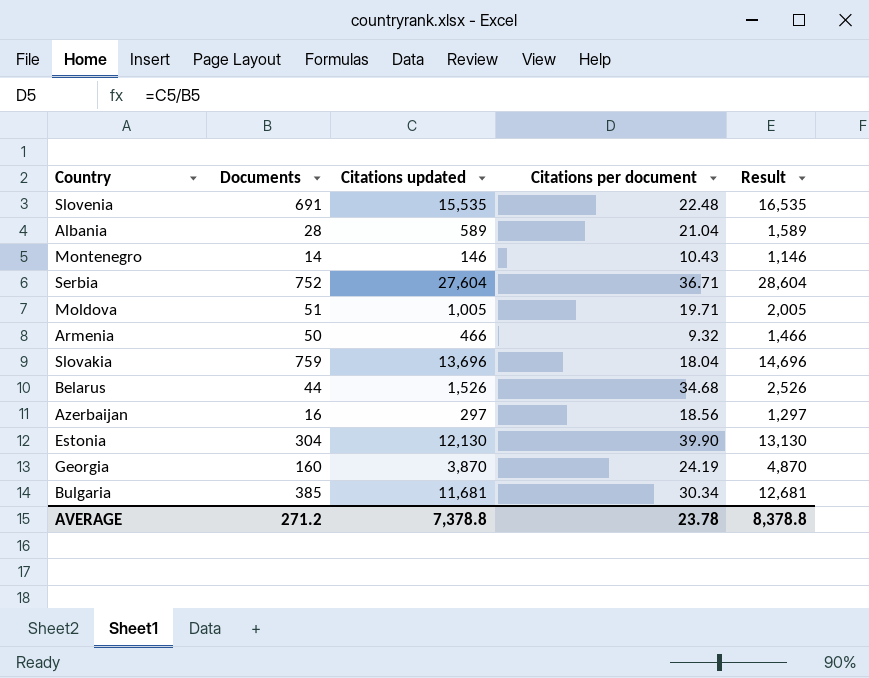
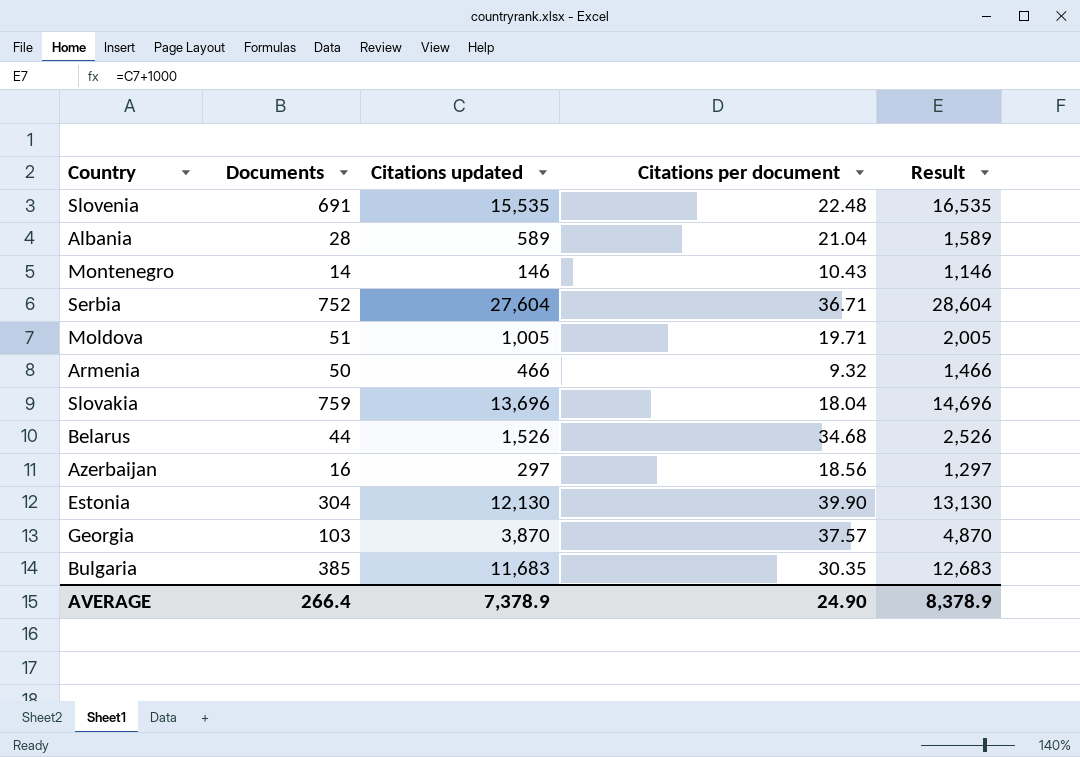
Georgia | Documents: 160 -> 103
Georgia | Citations per document: 24.19 -> 37.57
Bulgaria | Citations updated: 11,681 -> 11,683
Bulgaria | Citations per document: 30.34 -> 30.35
Bulgaria | Result: 12,681 -> 12,683
AVERAGE | Documents: 271.2 -> 266.4
AVERAGE | Citations updated: 7,378.8 -> 7,378.9
AVERAGE | Citations per document: 23.78 -> 24.90
AVERAGE | Result: 8,378.8 -> 8,378.9

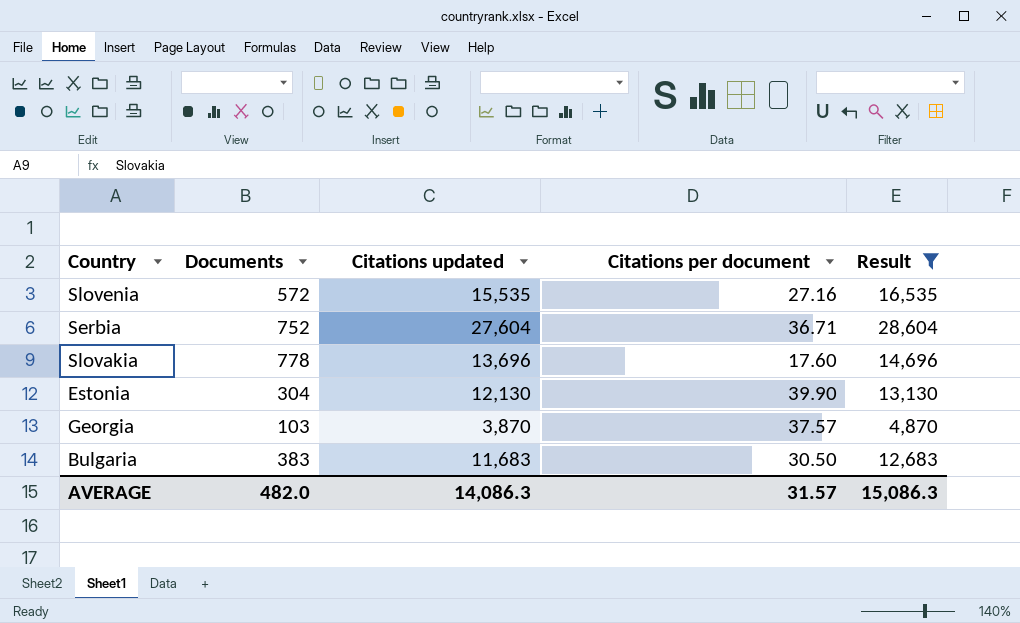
filter: none -> Result >= 4,870
Slovenia | Documents: 691 -> 572
Slovenia | Citations per document: 22.48 -> 27.16
Slovakia | Documents: 759 -> 778
Slovakia | Citations per document: 18.04 -> 17.60
Bulgaria | Documents: 385 -> 383
Bulgaria | Citations per document: 30.35 -> 30.50
AVERAGE | Documents: 266.4 -> 482.0
AVERAGE | Citations updated: 7,378.9 -> 14,086.3
AVERAGE | Citations per document: 24.90 -> 31.57
AVERAGE | Result: 8,378.9 -> 15,086.3

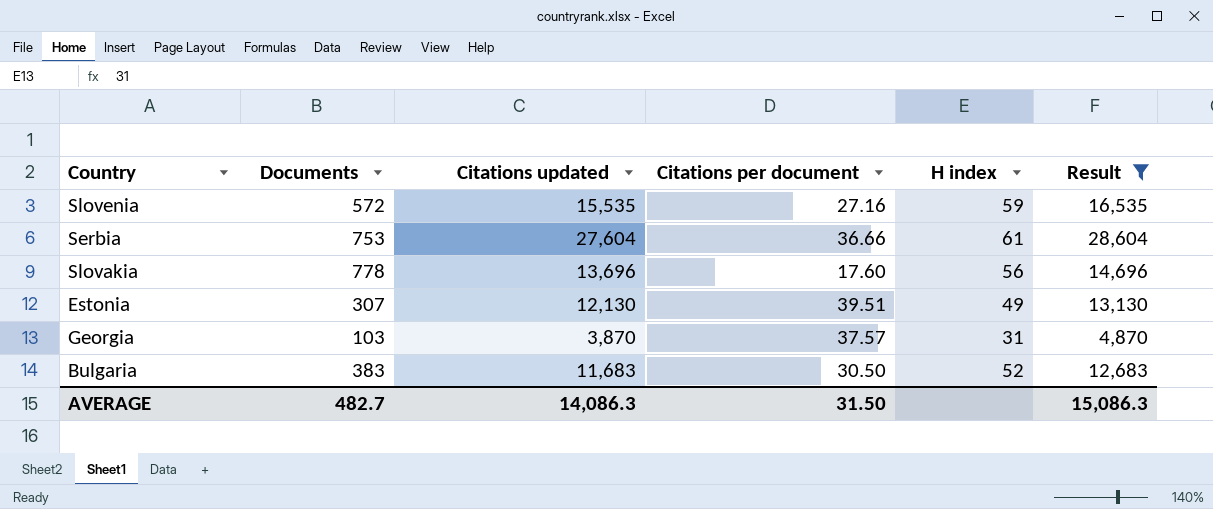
column H index | position: none -> 5
Serbia | Documents: 752 -> 753
Serbia | Citations per document: 36.71 -> 36.66
Estonia | Documents: 304 -> 307
Estonia | Citations per document: 39.90 -> 39.51
AVERAGE | Documents: 482.0 -> 482.7
AVERAGE | Citations per document: 31.57 -> 31.50

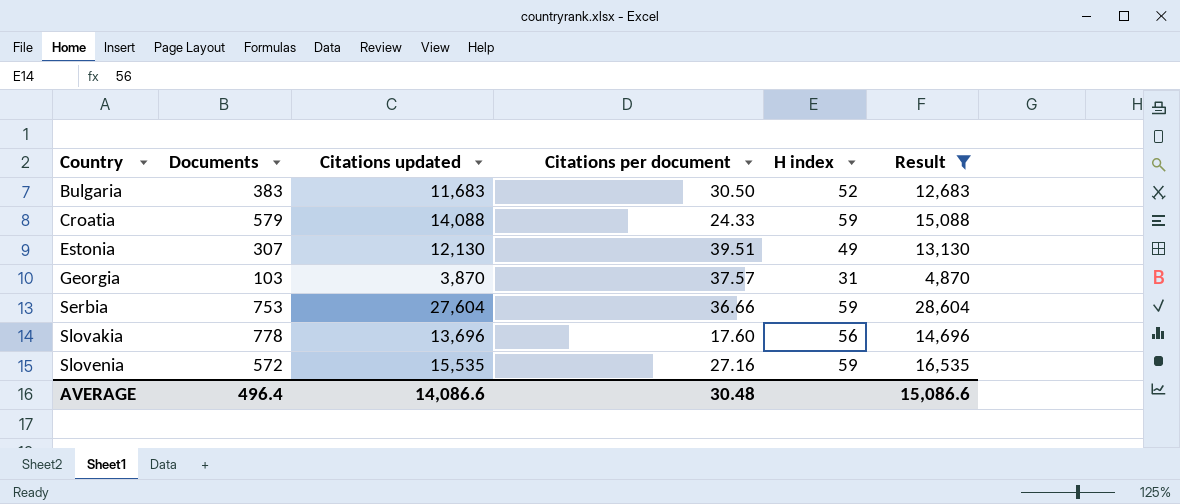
row order: none -> Country ascending
row Croatia: none -> 579 | 14,088 | 24.33 | 59 | 15,088
Serbia | H index: 61 -> 59
AVERAGE | Documents: 482.7 -> 496.4
AVERAGE | Citations updated: 14,086.3 -> 14,086.6
AVERAGE | Citations per document: 31.50 -> 30.48
AVERAGE | Result: 15,086.3 -> 15,086.6

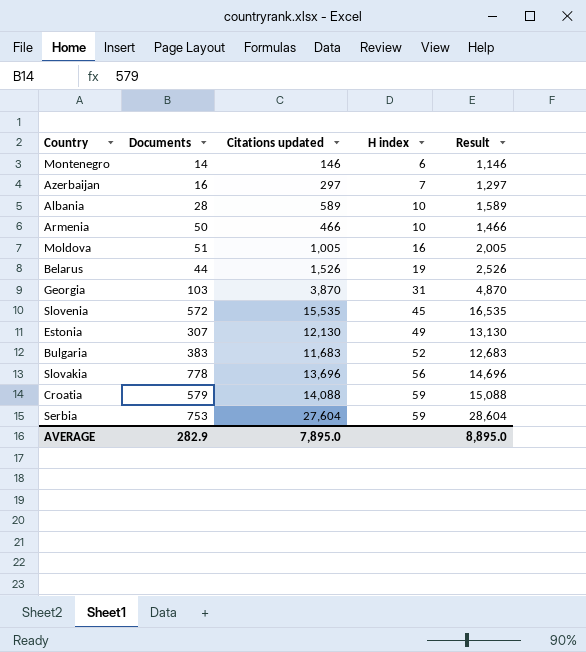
filter: Result >= 4,870 -> none
row order: Country ascending -> H index ascending
column Citations per document | formula: [Citations updated] / [Documents] -> none
Slovenia | H index: 59 -> 45
AVERAGE | Documents: 496.4 -> 282.9
AVERAGE | Citations updated: 14,086.6 -> 7,895.0
AVERAGE | Result: 15,086.6 -> 8,895.0

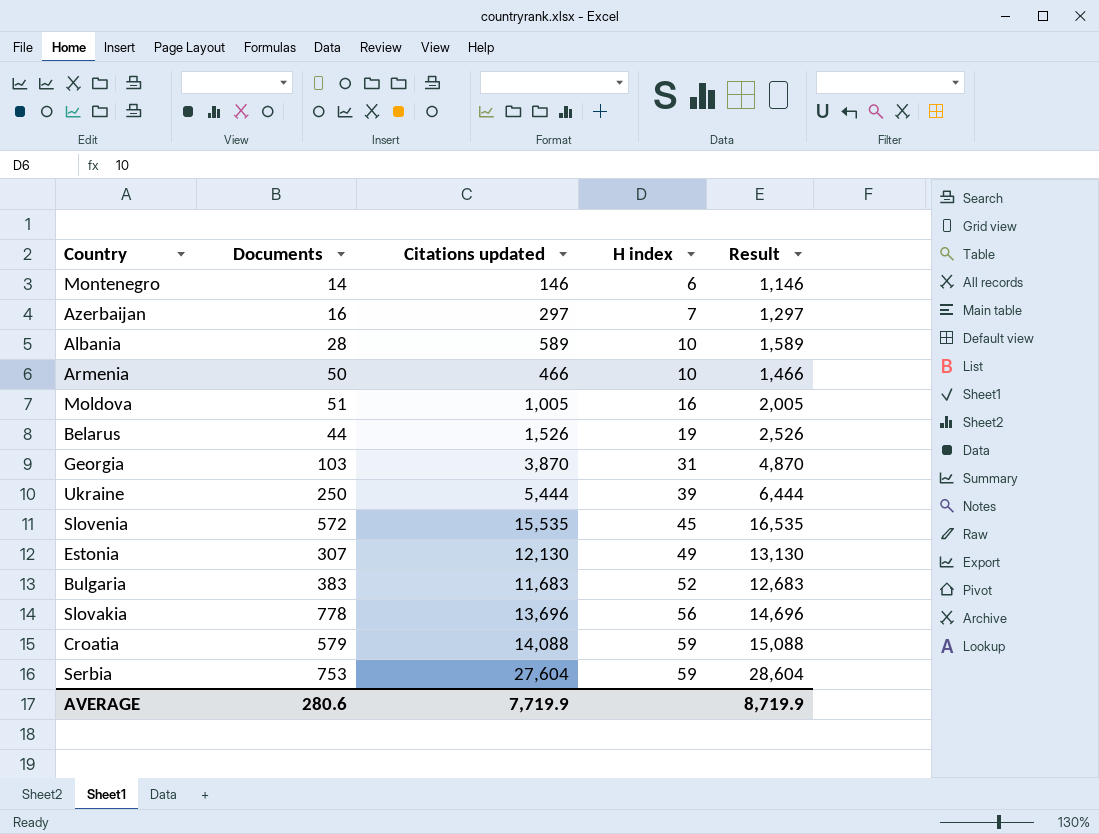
row Ukraine: none -> 250 | 5,444 | 39 | 6,444
AVERAGE | Documents: 282.9 -> 280.6
AVERAGE | Citations updated: 7,895.0 -> 7,719.9
AVERAGE | Result: 8,895.0 -> 8,719.9

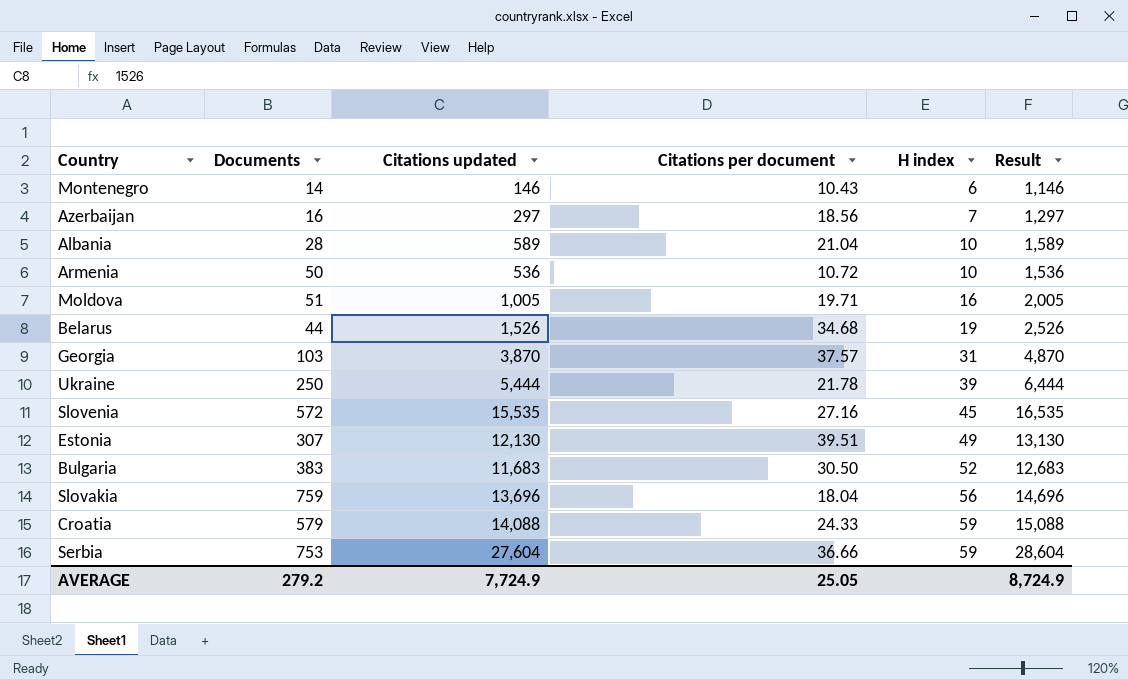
column Citations per document | formula: none -> [Citations updated] / [Documents]
Armenia | Citations updated: 466 -> 536
Armenia | Result: 1,466 -> 1,536
Slovakia | Documents: 778 -> 759
AVERAGE | Documents: 280.6 -> 279.2
AVERAGE | Citations updated: 7,719.9 -> 7,724.9
AVERAGE | Result: 8,719.9 -> 8,724.9

